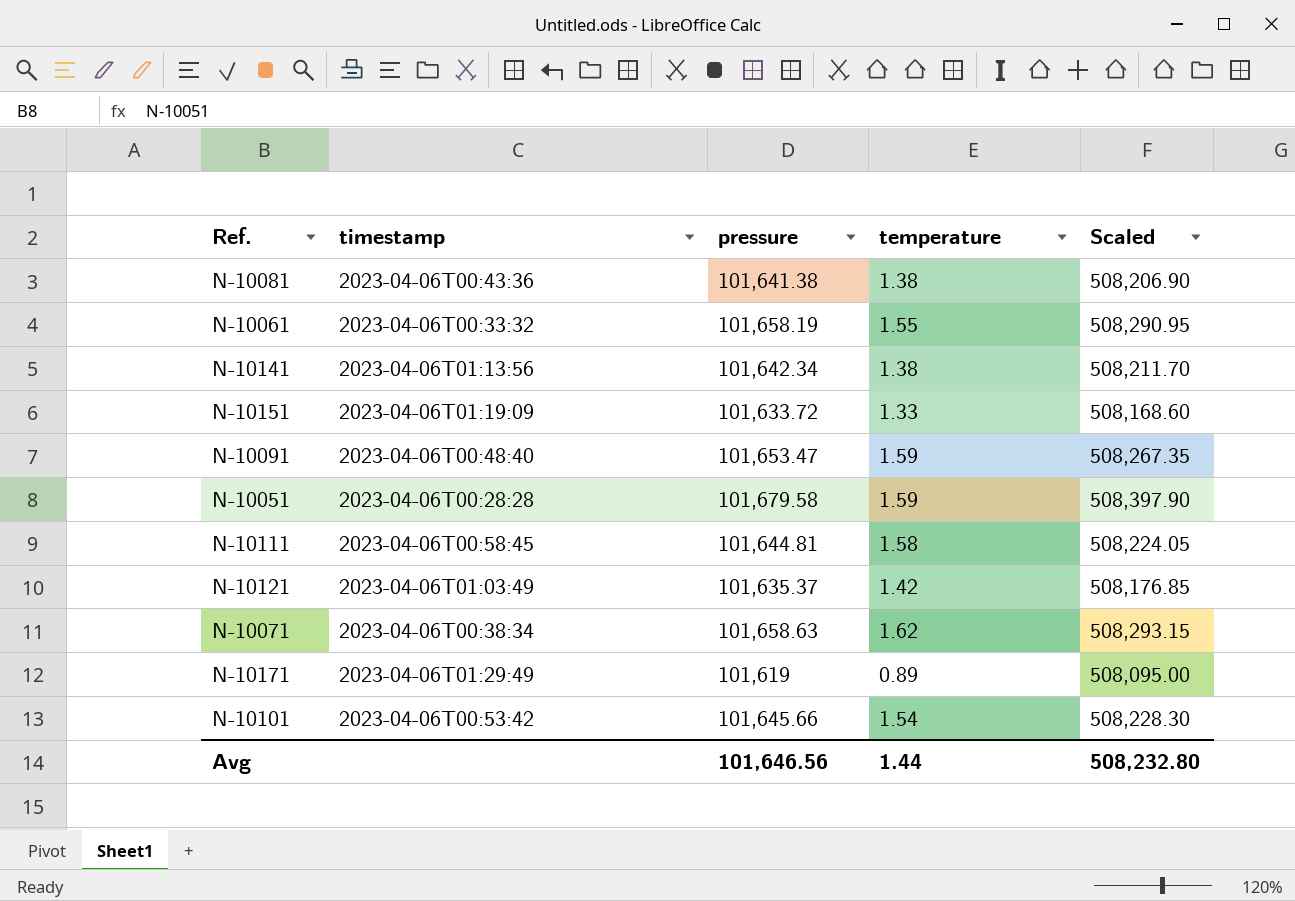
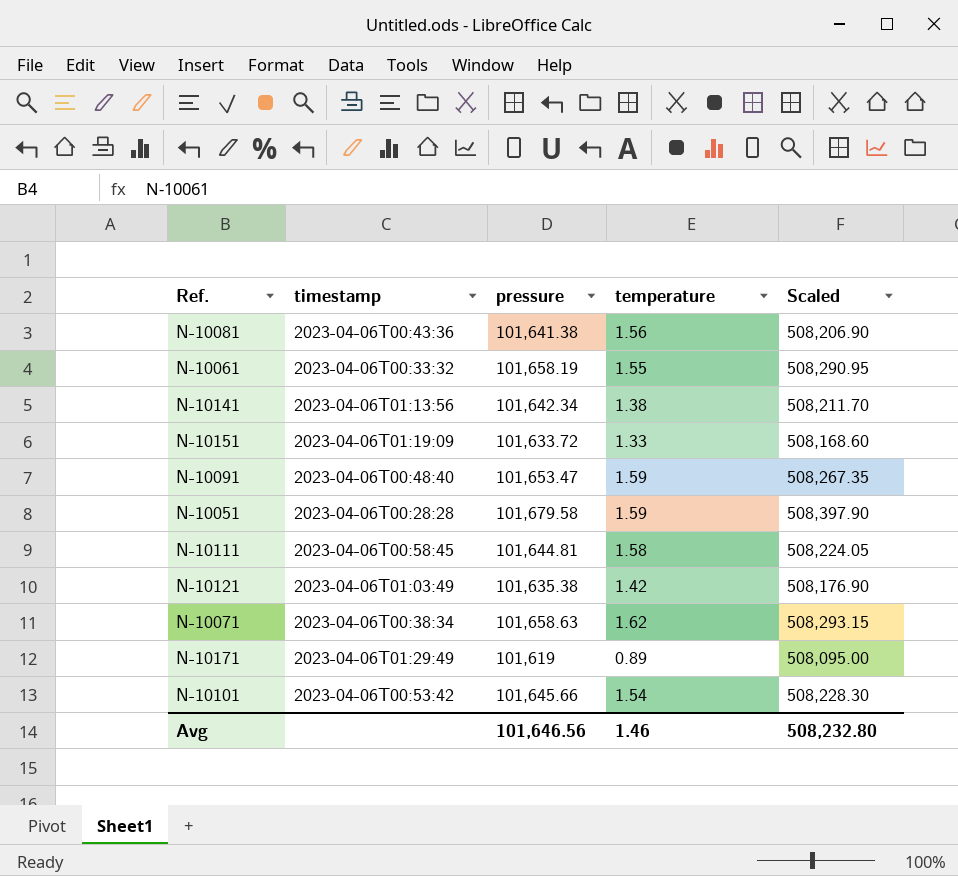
N-10081 | temperature: 1.38 -> 1.56
N-10121 | pressure: 101,635.37 -> 101,635.38
N-10121 | Scaled: 508,176.85 -> 508,176.90
Avg | temperature: 1.44 -> 1.46

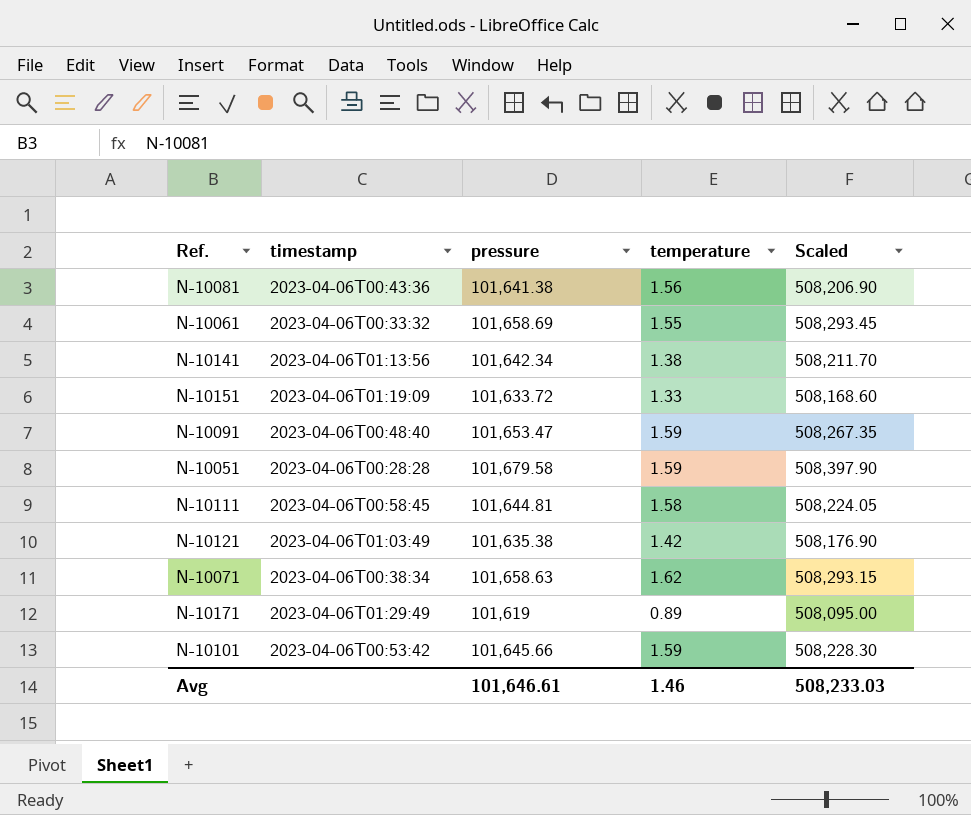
N-10061 | pressure: 101,658.19 -> 101,658.69
N-10061 | Scaled: 508,290.95 -> 508,293.45
N-10101 | temperature: 1.54 -> 1.59
Avg | pressure: 101,646.56 -> 101,646.61
Avg | Scaled: 508,232.80 -> 508,233.03

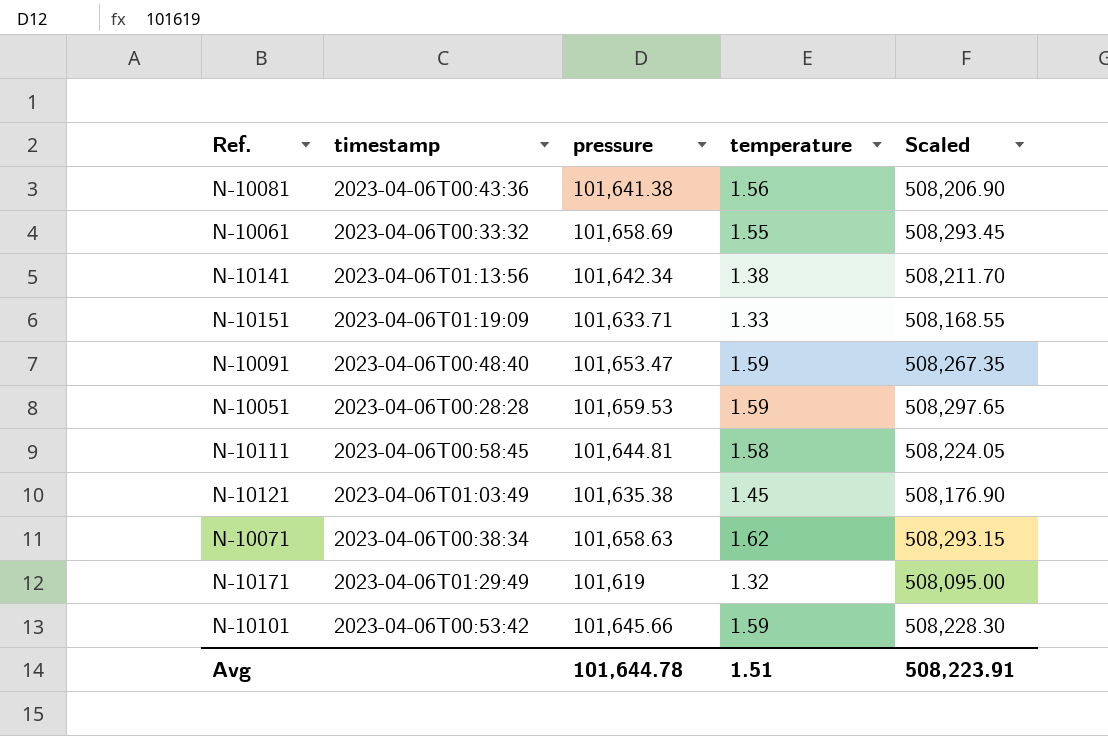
N-10151 | pressure: 101,633.72 -> 101,633.71
N-10151 | Scaled: 508,168.60 -> 508,168.55
N-10051 | pressure: 101,679.58 -> 101,659.53
N-10051 | Scaled: 508,397.90 -> 508,297.65
N-10121 | temperature: 1.42 -> 1.45
N-10171 | temperature: 0.89 -> 1.32
Avg | pressure: 101,646.61 -> 101,644.78
Avg | temperature: 1.46 -> 1.51
Avg | Scaled: 508,233.03 -> 508,223.91

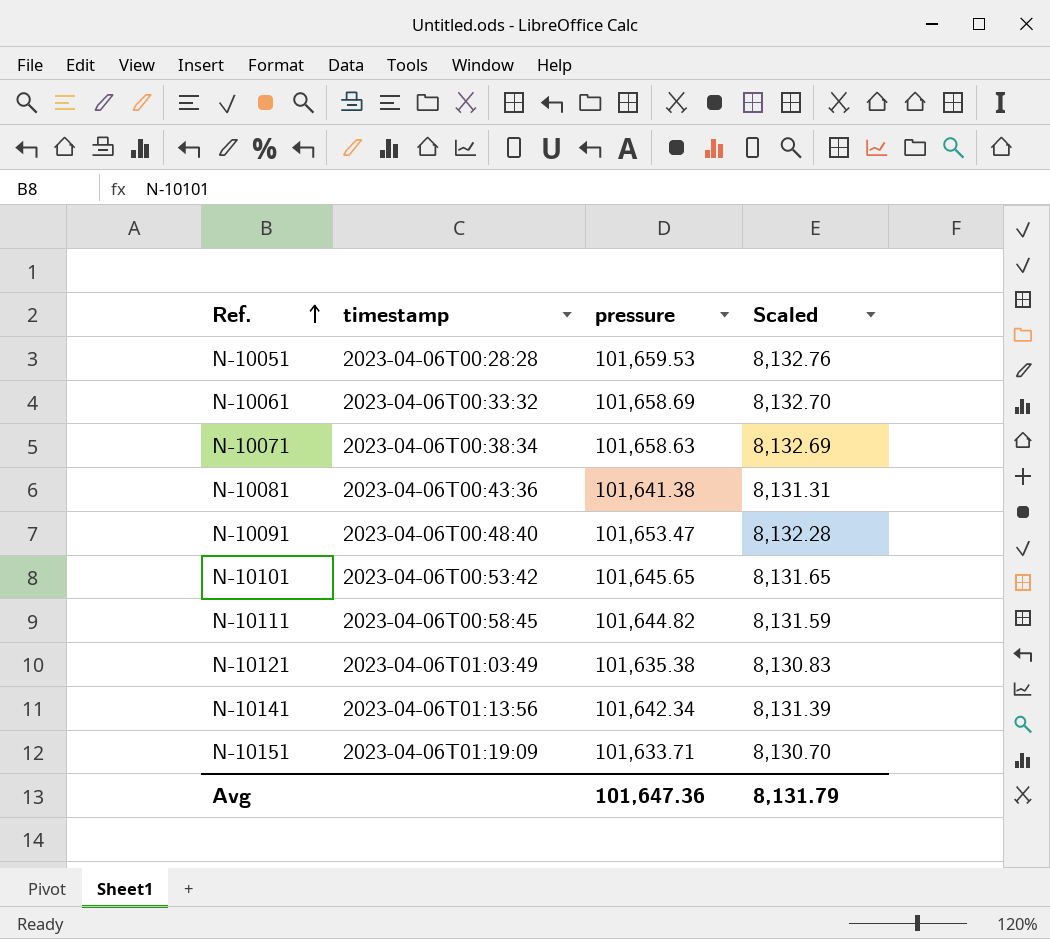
row order: none -> Ref. ascending
column temperature | position: 4 -> none
column Scaled | formula: [pressure] * 5 -> [pressure] * 0.08
row N-10171: 2023-04-06T01:29:49 | 101,619 | 1.32 | 508,095.00 -> none
N-10101 | pressure: 101,645.66 -> 101,645.65
N-10111 | pressure: 101,644.81 -> 101,644.82
Avg | pressure: 101,644.78 -> 101,647.36
Avg | Scaled: 508,223.91 -> 8,131.79

